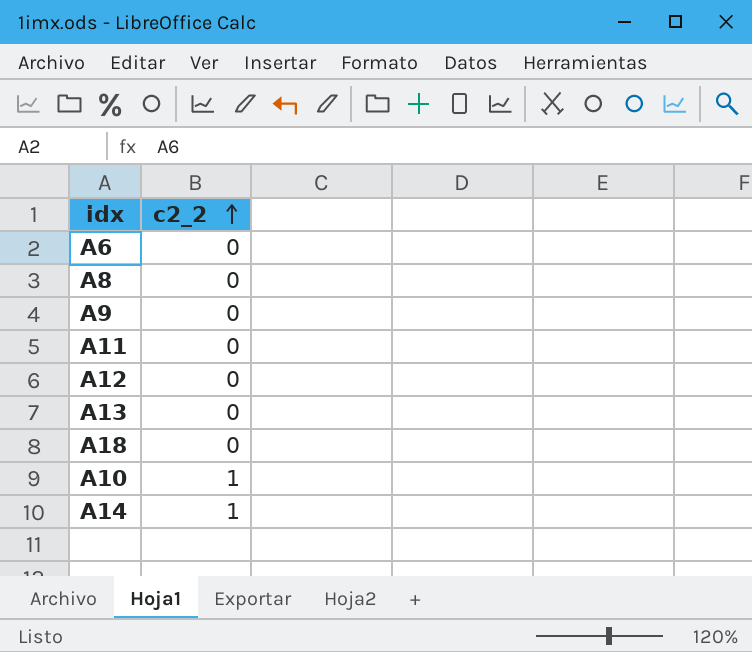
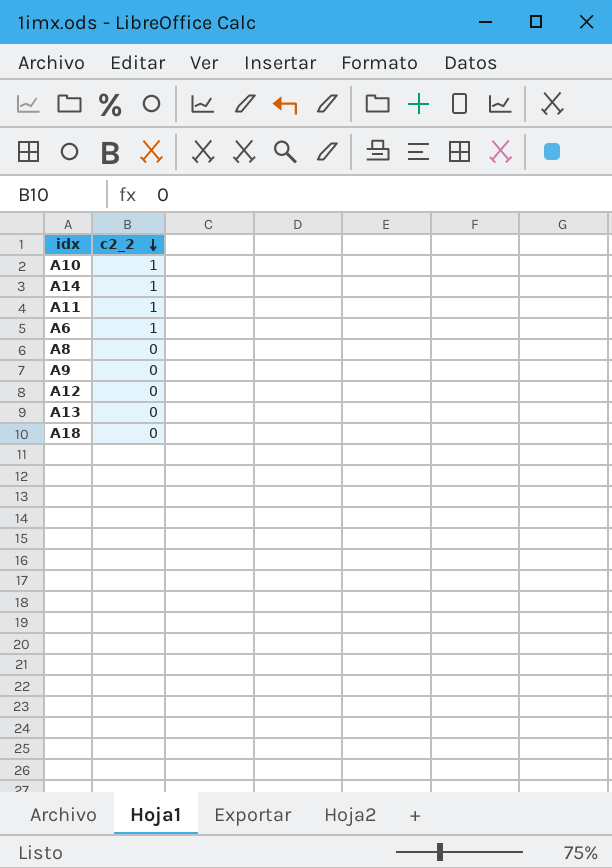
row order: c2_2 ascending -> c2_2 descending
A11 | c2_2: 0 -> 1
A6 | c2_2: 0 -> 1

